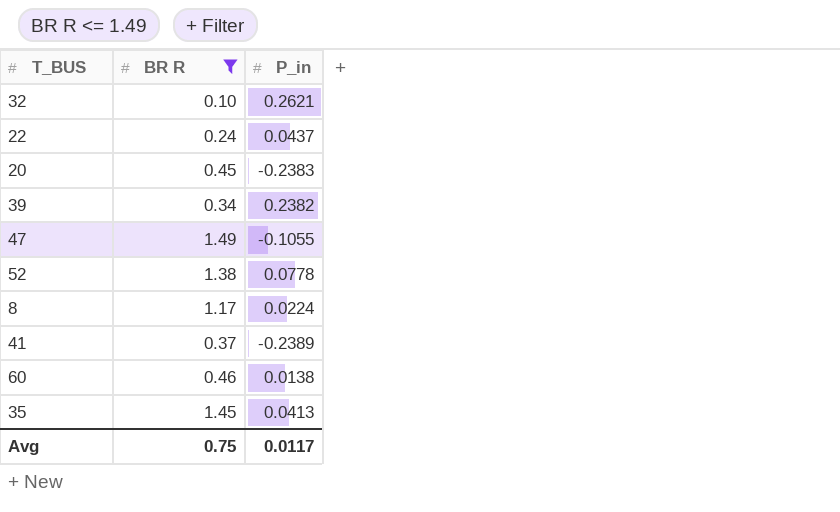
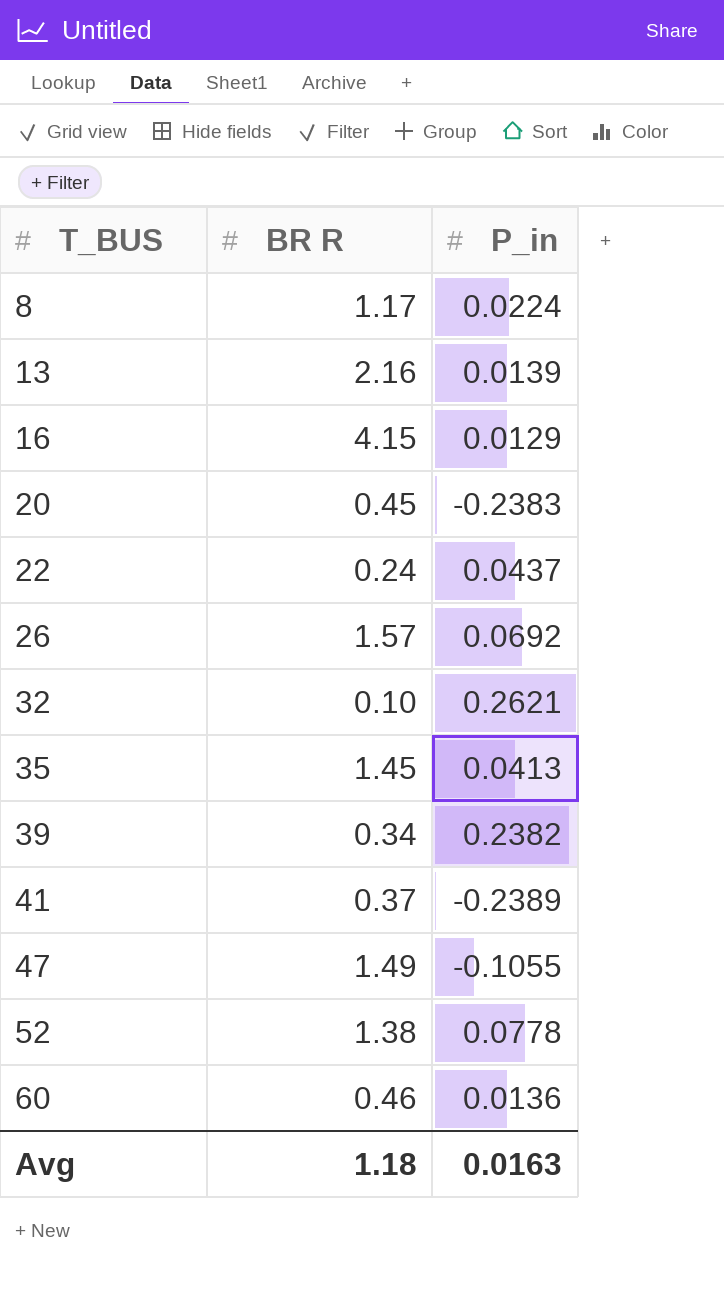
filter: BR R <= 1.49 -> none
row order: none -> T_BUS ascending
60 | P_in: 0.0138 -> 0.0136
Avg | BR R: 0.75 -> 1.18
Avg | P_in: 0.0117 -> 0.0163

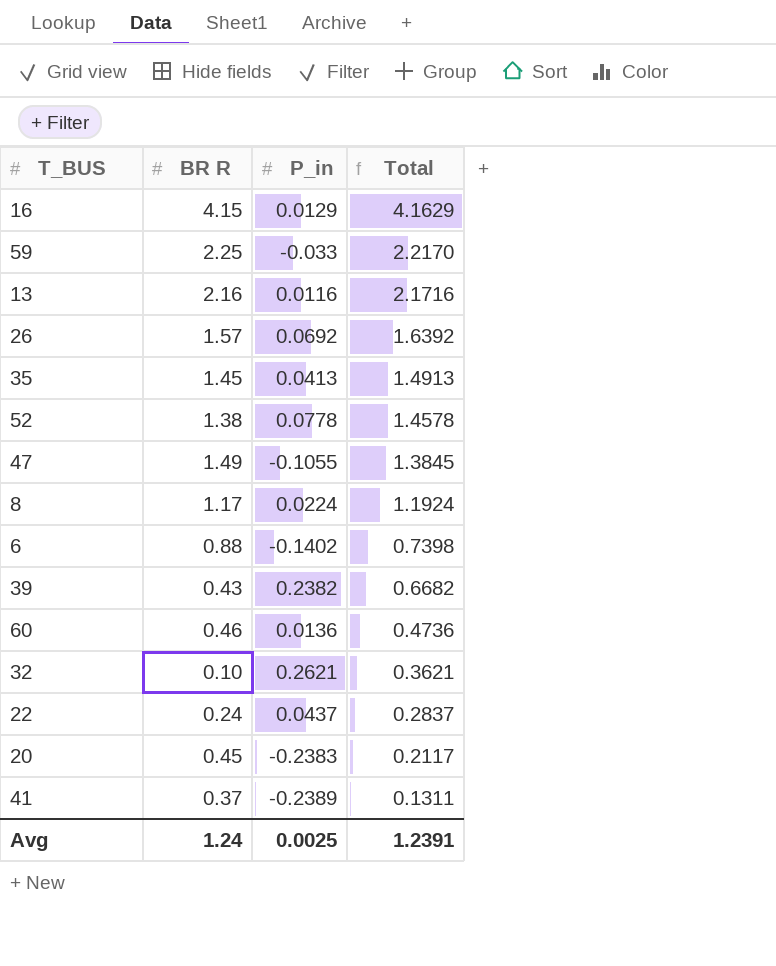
row order: T_BUS ascending -> Total descending
column Total | formula: none -> [BR R] + [P_in]
row 59: none -> 2.25 | -0.033 | 2.2170
13 | P_in: 0.0139 -> 0.0116
row 6: none -> 0.88 | -0.1402 | 0.7398
39 | BR R: 0.34 -> 0.43
Avg | BR R: 1.18 -> 1.24
Avg | P_in: 0.0163 -> 0.0025

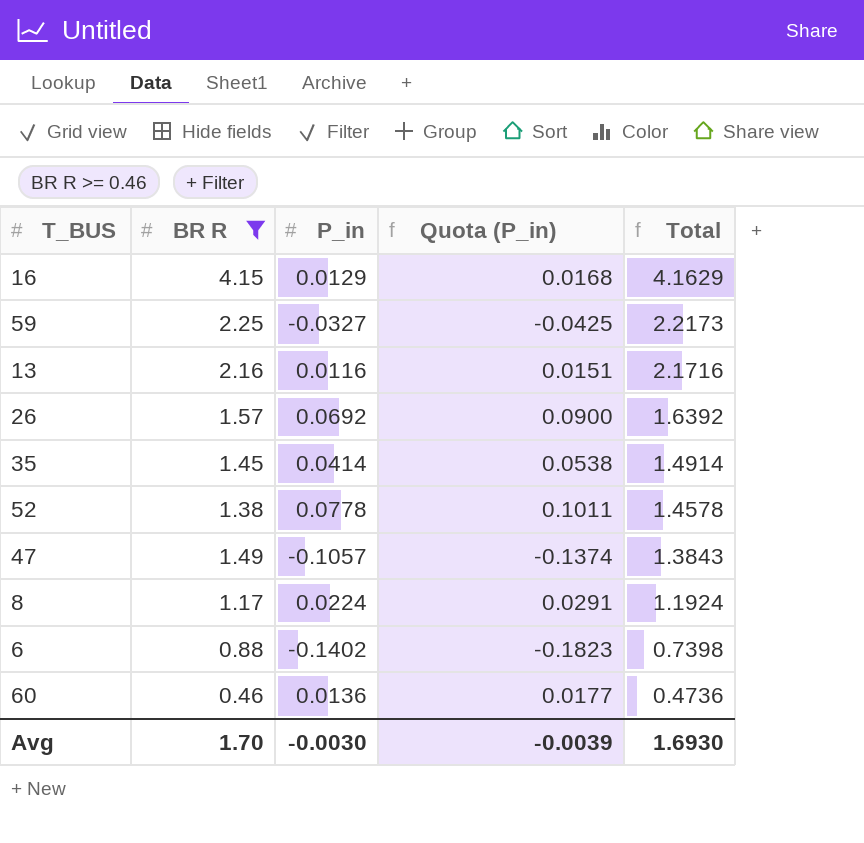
filter: none -> BR R >= 0.46
column Quota (P_in) | formula: none -> [P_in] * 1.3
59 | P_in: -0.033 -> -0.0327
59 | Total: 2.2170 -> 2.2173
35 | P_in: 0.0413 -> 0.0414
35 | Total: 1.4913 -> 1.4914
47 | P_in: -0.1055 -> -0.1057
47 | Total: 1.3845 -> 1.3843
Avg | BR R: 1.24 -> 1.70
Avg | P_in: 0.0025 -> -0.0030
Avg | Total: 1.2391 -> 1.6930

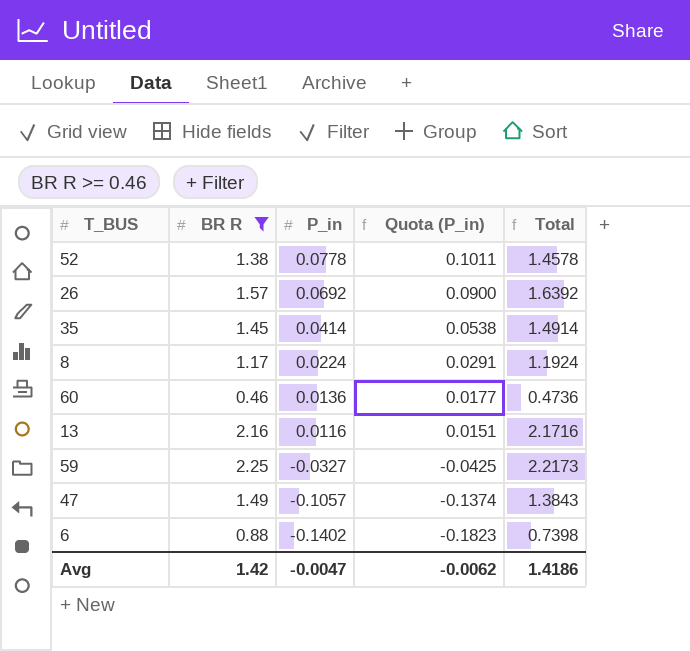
row order: Total descending -> P_in descending
row 16: 4.15 | 0.0129 | 0.0168 | 4.1629 -> none
Avg | BR R: 1.70 -> 1.42
Avg | P_in: -0.0030 -> -0.0047
Avg | Quota (P_in): -0.0039 -> -0.0062
Avg | Total: 1.6930 -> 1.4186

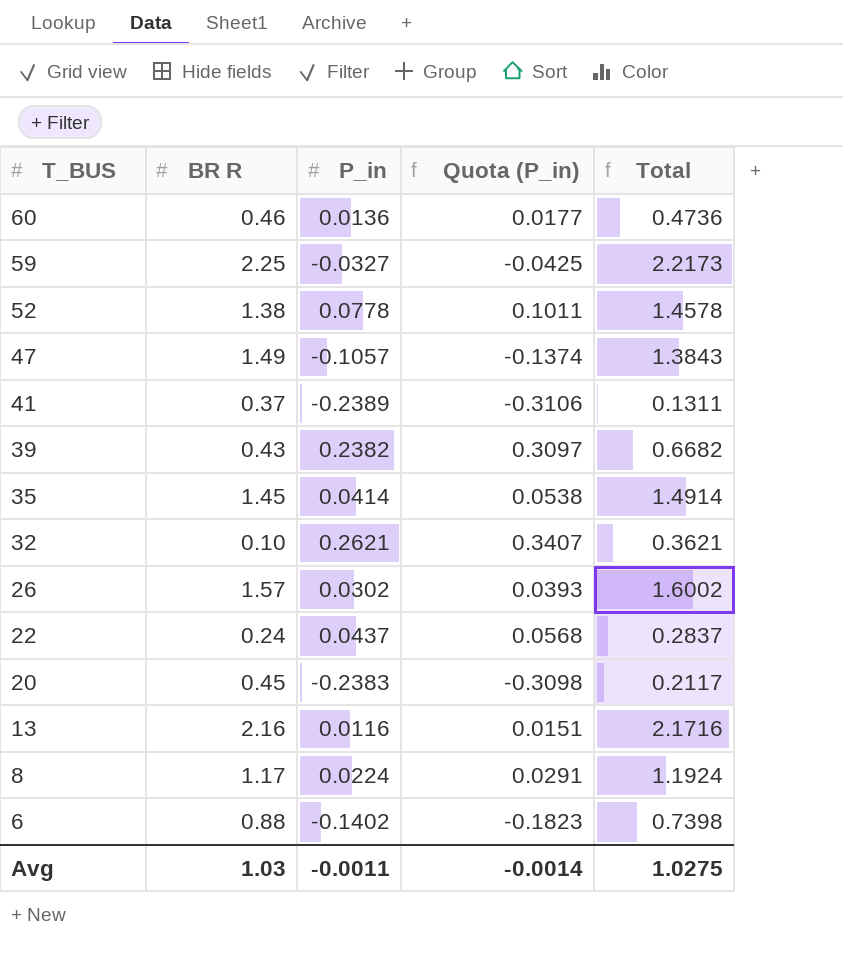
filter: BR R >= 0.46 -> none
row order: P_in descending -> T_BUS descending
26 | P_in: 0.0692 -> 0.0302
26 | Quota (P_in): 0.0900 -> 0.0393
26 | Total: 1.6392 -> 1.6002
Avg | BR R: 1.42 -> 1.03
Avg | P_in: -0.0047 -> -0.0011
Avg | Quota (P_in): -0.0062 -> -0.0014
Avg | Total: 1.4186 -> 1.0275

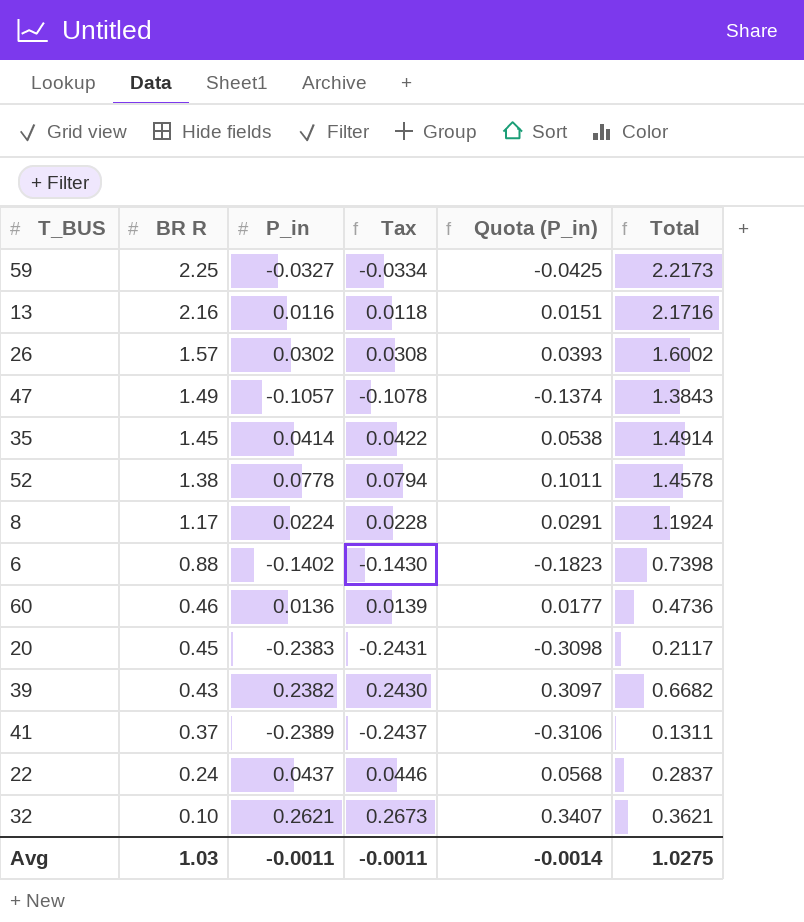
row order: T_BUS descending -> BR R descending
column Tax | formula: none -> [P_in] * 1.02

